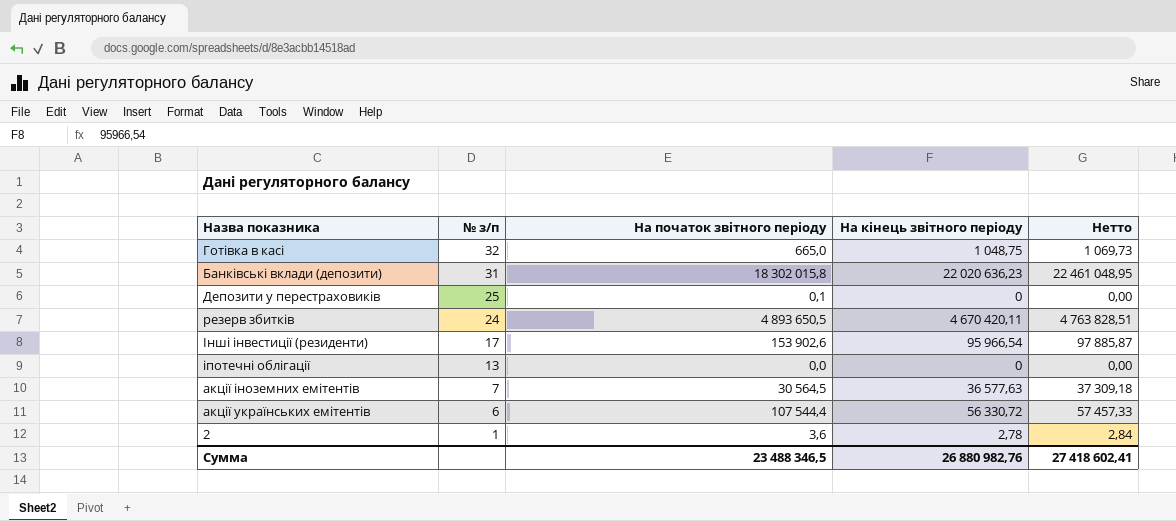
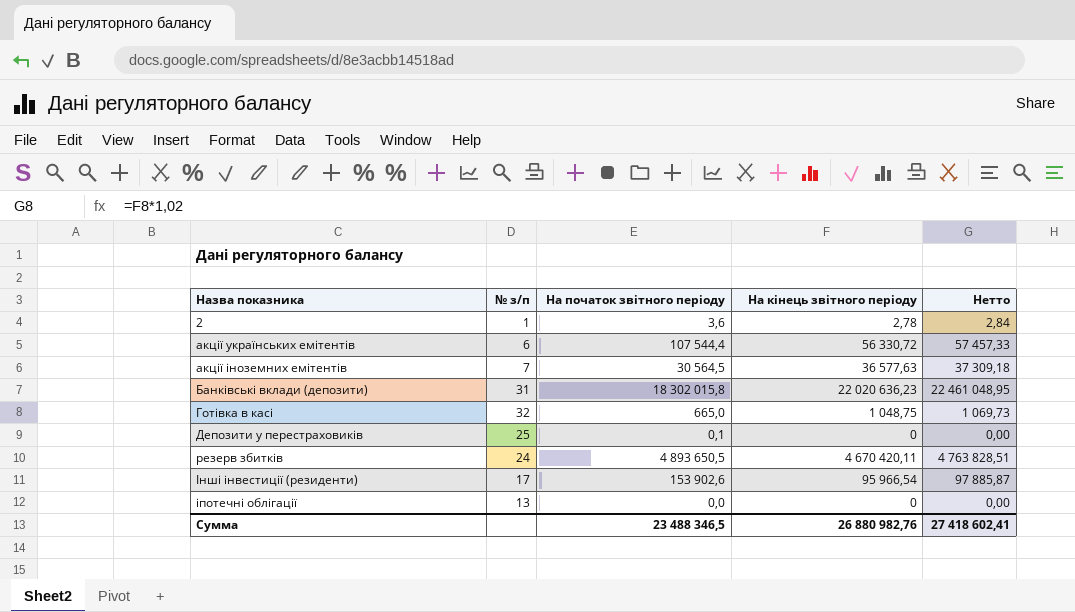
row order: № з/п descending -> Назва показника ascending

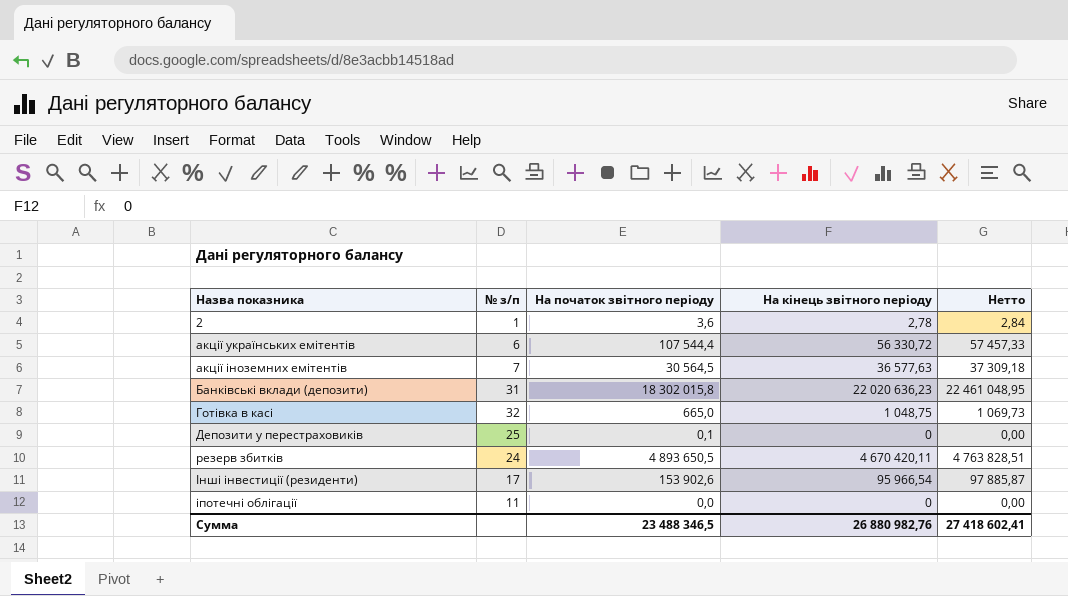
іпотечні облігації | № з/п: 13 -> 11

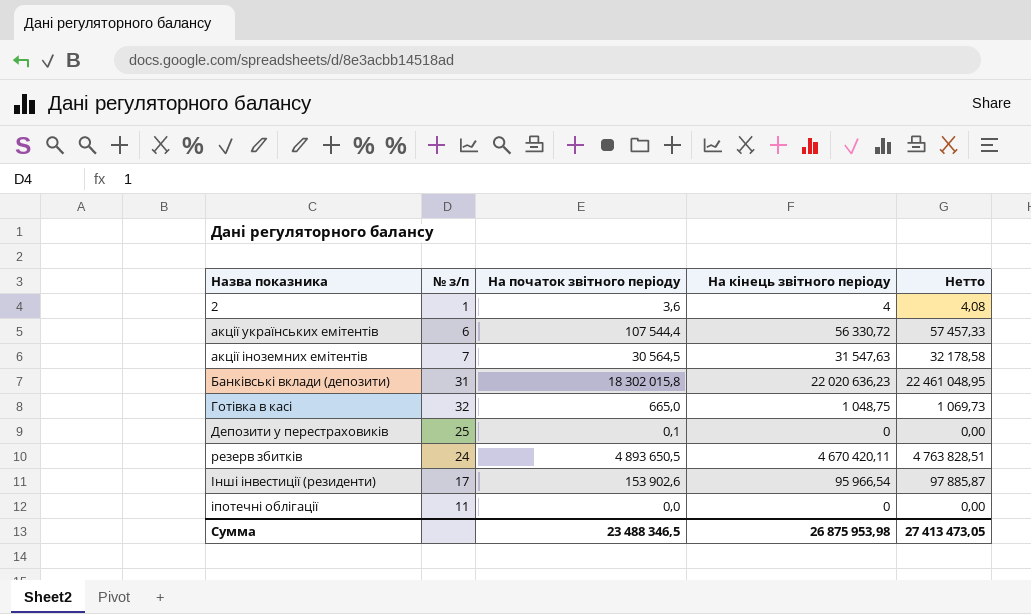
2 | На кінець звітного періоду: 2,78 -> 4
2 | Нетто: 2,84 -> 4,08
акції іноземних емітентів | На кінець звітного періоду: 36 577,63 -> 31 547,63
акції іноземних емітентів | Нетто: 37 309,18 -> 32 178,58
Сумма | На кінець звітного періоду: 26 880 982,76 -> 26 875 953,98
Сумма | Нетто: 27 418 602,41 -> 27 413 473,05

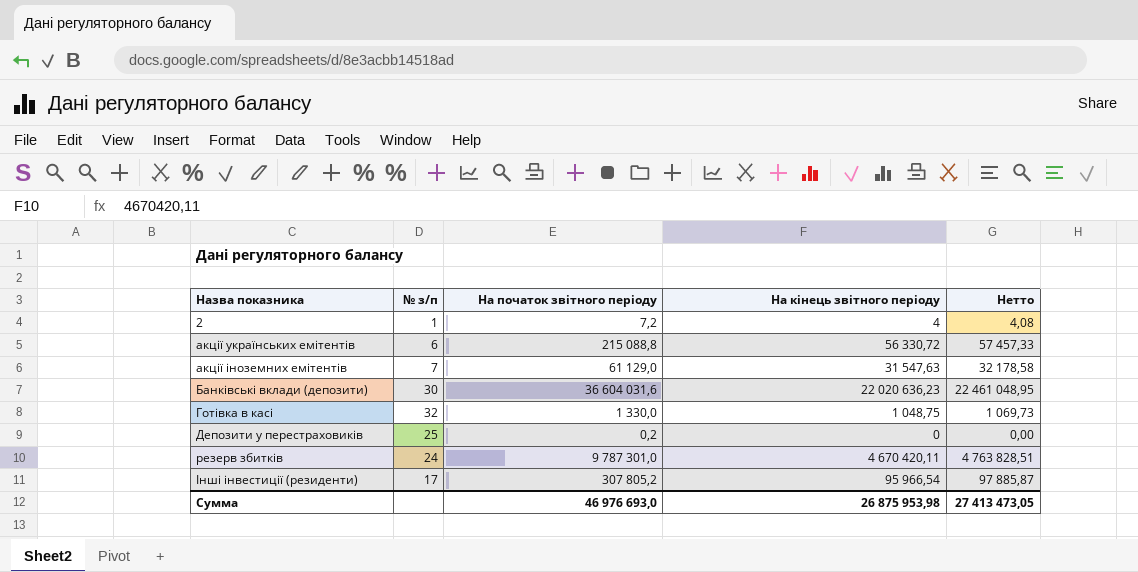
row іпотечні облігації: 11 | 0,0 | 0 | 0,00 -> none
2 | На початок звітного періоду: 3,6 -> 7,2
акції українських емітентів | На початок звітного періоду: 107 544,4 -> 215 088,8
акції іноземних емітентів | На початок звітного періоду: 30 564,5 -> 61 129,0
Банківські вклади (депозити) | № з/п: 31 -> 30
Банківські вклади (депозити) | На початок звітного періоду: 18 302 015,8 -> 36 604 031,6
Готівка в касі | На початок звітного періоду: 665,0 -> 1 330,0
Депозити у перестраховиків | На початок звітного періоду: 0,1 -> 0,2
резерв збитків | На початок звітного періоду: 4 893 650,5 -> 9 787 301,0
Інші інвестиції (резиденти) | На початок звітного періоду: 153 902,6 -> 307 805,2
Сумма | На початок звітного періоду: 23 488 346,5 -> 46 976 693,0

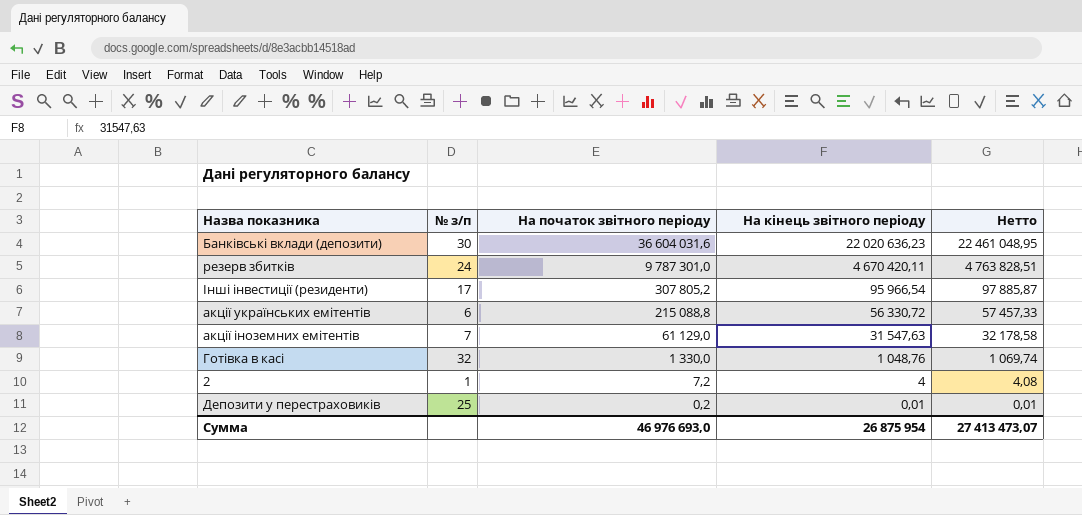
row order: Назва показника ascending -> На початок звітного періоду descending
Готівка в касі | На кінець звітного періоду: 1 048,75 -> 1 048,76
Готівка в касі | Нетто: 1 069,73 -> 1 069,74
Депозити у перестраховиків | На кінець звітного періоду: 0 -> 0,01
Депозити у перестраховиків | Нетто: 0,00 -> 0,01
Сумма | На кінець звітного періоду: 26 875 953,98 -> 26 875 954
Сумма | Нетто: 27 413 473,05 -> 27 413 473,07

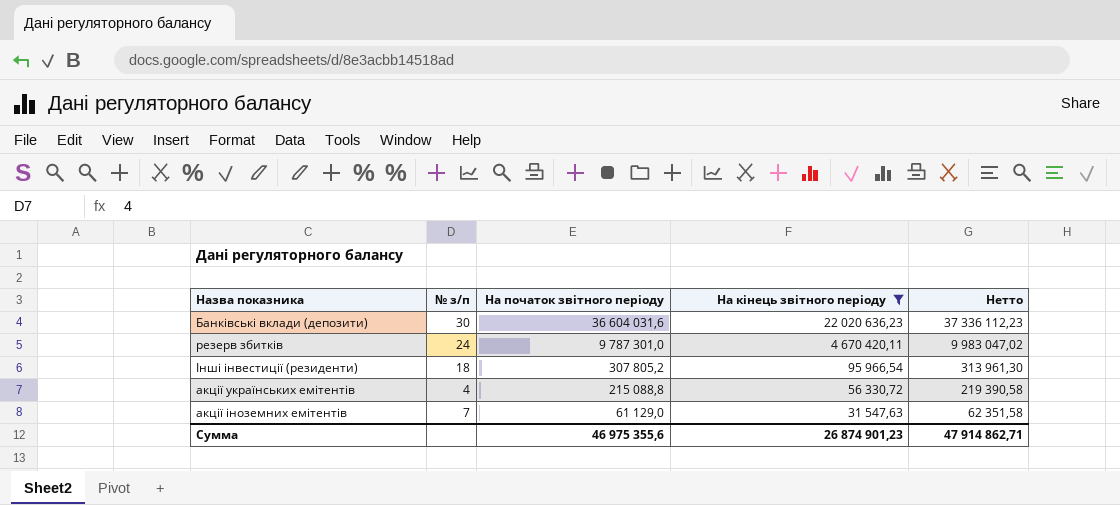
filter: none -> На кінець звітного періоду >= 31 547,63
column Нетто | formula: [На кінець звітного періоду] * 1,02 -> [На початок звітного періоду] * 1,02
Інші інвестиції (резиденти) | № з/п: 17 -> 18
акції українських емітентів | № з/п: 6 -> 4
Сумма | На початок звітного періоду: 46 976 693,0 -> 46 975 355,6
Сумма | На кінець звітного періоду: 26 875 954 -> 26 874 901,23
Сумма | Нетто: 27 413 473,07 -> 47 914 862,71

